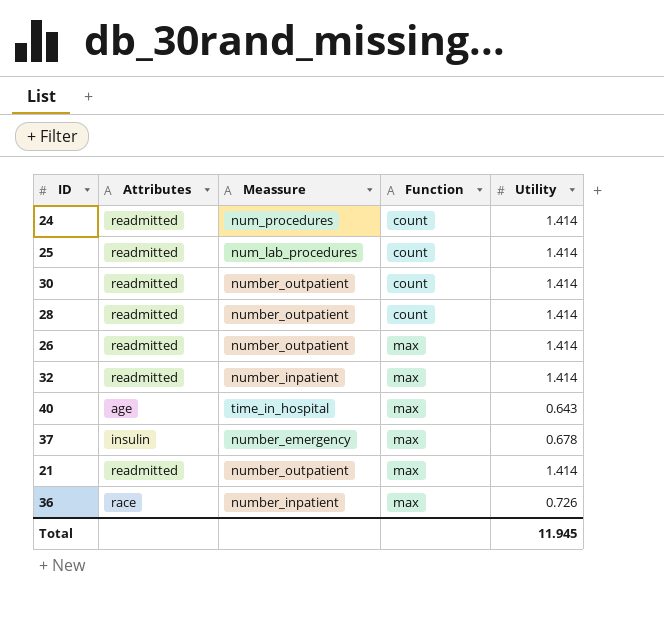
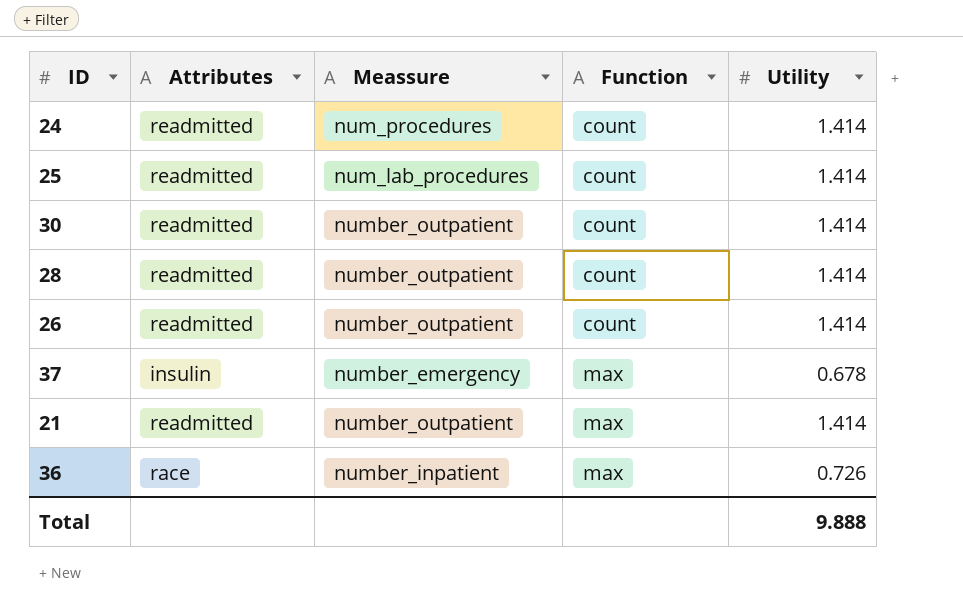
row 32: readmitted | number_inpatient | max | 1.414 -> none
row 40: age | time_in_hospital | max | 0.643 -> none
26 | Function: max -> count
Total | Utility: 11.945 -> 9.888

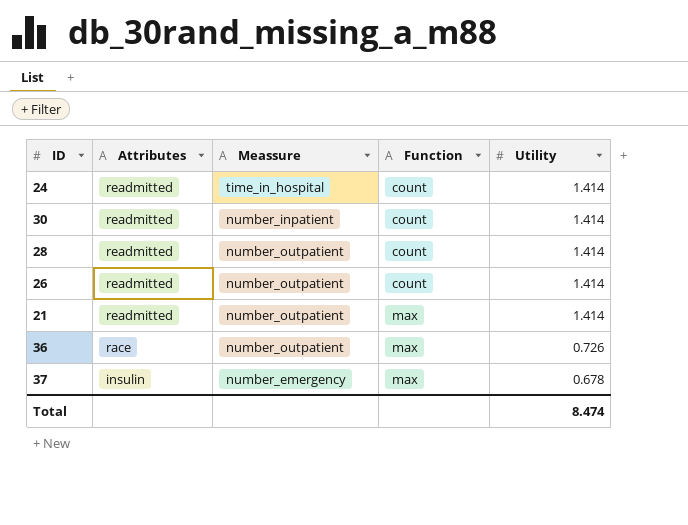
row order: Function ascending -> Attributes descending
row 25: readmitted | num_lab_procedures | count | 1.414 -> none
24 | Meassure: num_procedures -> time_in_hospital
30 | Meassure: number_outpatient -> number_inpatient
36 | Meassure: number_inpatient -> number_outpatient
Total | Utility: 9.888 -> 8.474

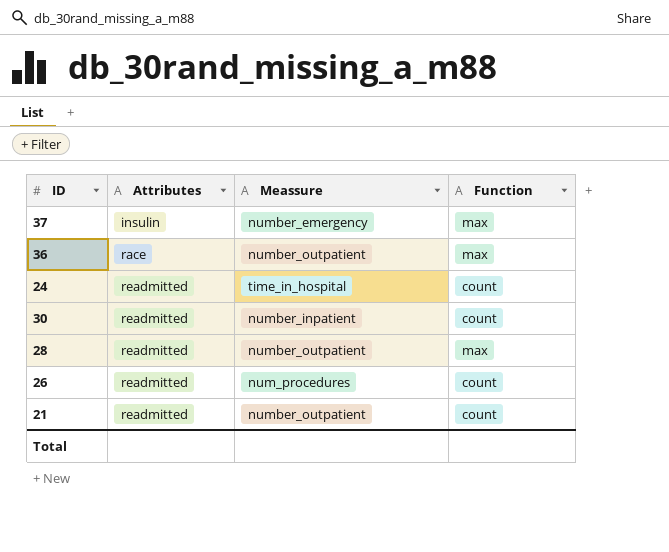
row order: Attributes descending -> Attributes ascending
column Utility | position: 5 -> none
28 | Function: count -> max
26 | Meassure: number_outpatient -> num_procedures
21 | Function: max -> count

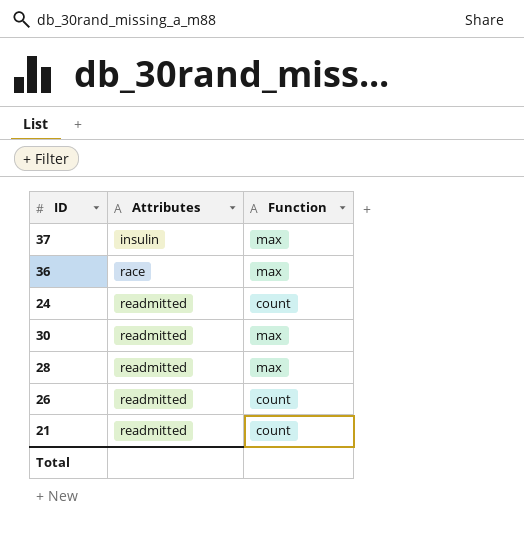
column Meassure | position: 3 -> none
30 | Function: count -> max

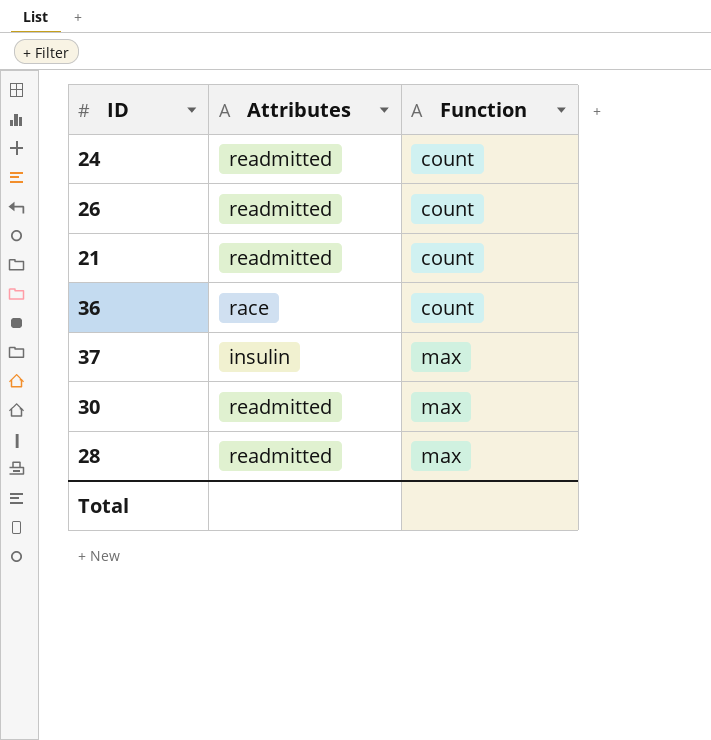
row order: Attributes ascending -> Function ascending
36 | Function: max -> count

